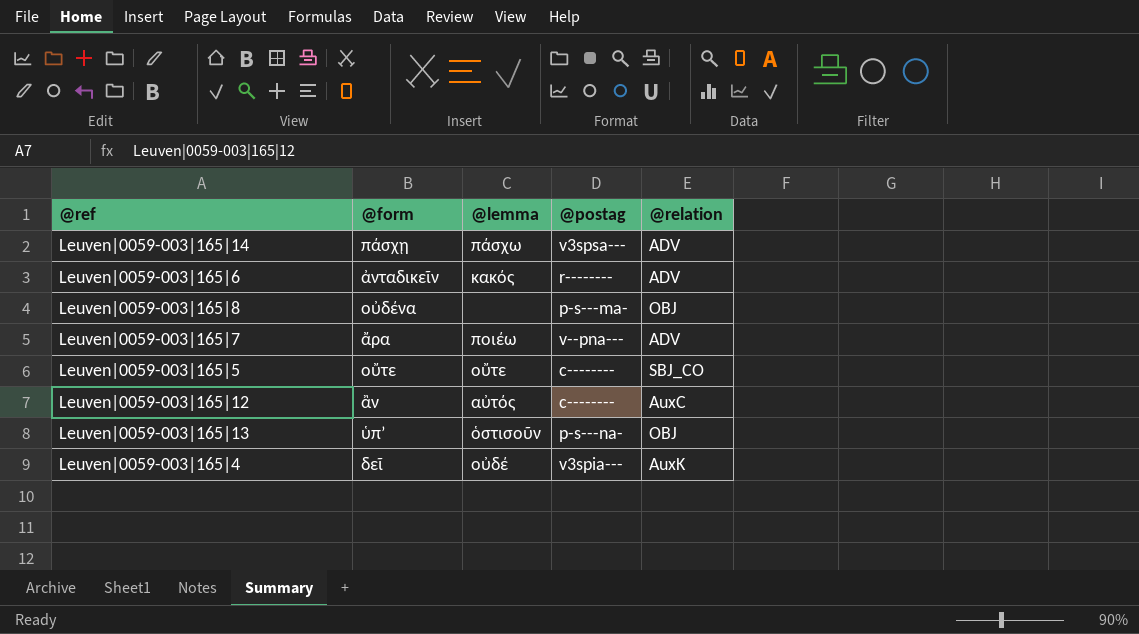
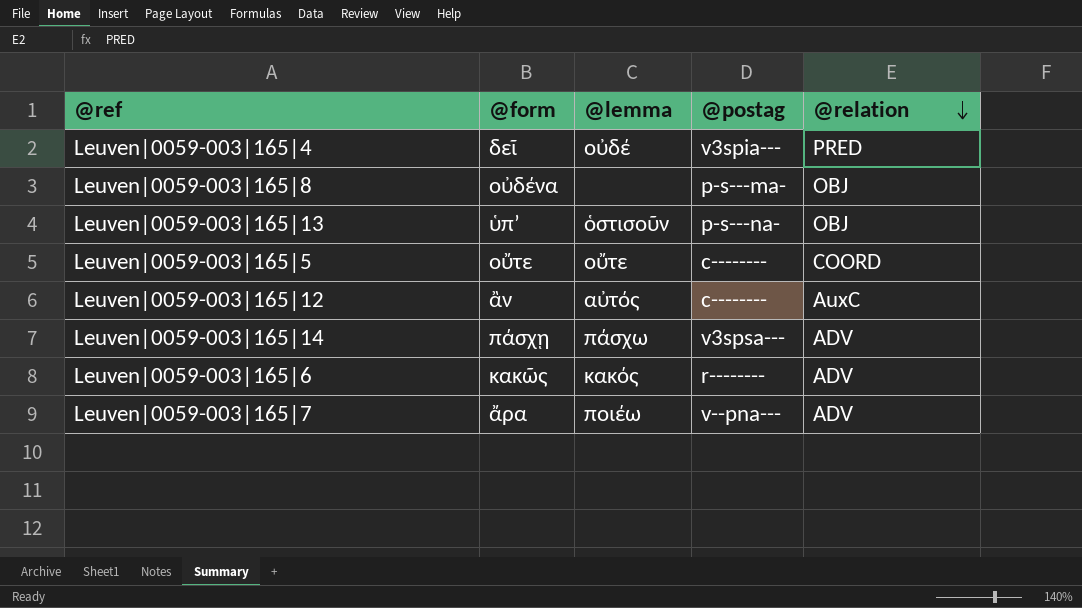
row order: none -> @relation descending
Leuven|0059-003|165|4 | @relation: AuxK -> PRED
Leuven|0059-003|165|5 | @relation: SBJ_CO -> COORD
Leuven|0059-003|165|6 | @form: ἀνταδικεῖν -> κακῶς

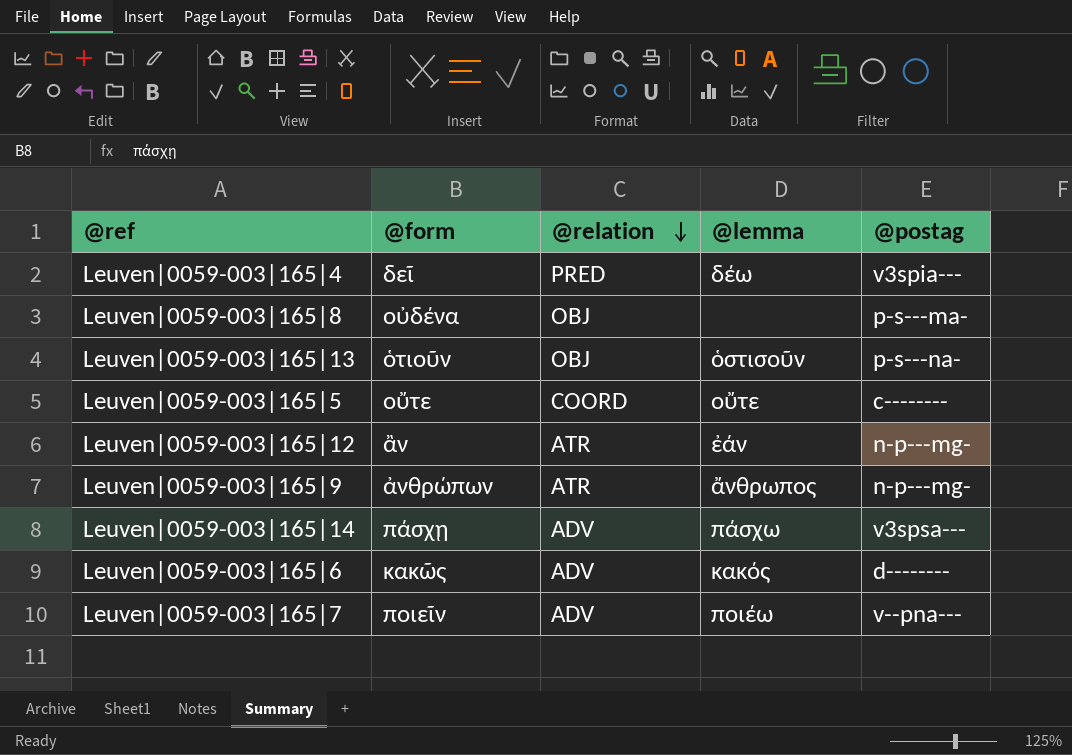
column @relation | position: 5 -> 3
Leuven|0059-003|165|4 | @lemma: οὐδέ -> δέω
Leuven|0059-003|165|13 | @form: ὑπ’ -> ὁτιοῦν
Leuven|0059-003|165|12 | @relation: AuxC -> ATR
Leuven|0059-003|165|12 | @lemma: αὐτός -> ἐάν
Leuven|0059-003|165|12 | @postag: c-------- -> n-p---mg-
row Leuven|0059-003|165|9: none -> ἀνθρώπων | ATR | ἄνθρωπος | n-p---mg-
Leuven|0059-003|165|6 | @postag: r-------- -> d--------
Leuven|0059-003|165|7 | @form: ἄρα -> ποιεῖν

